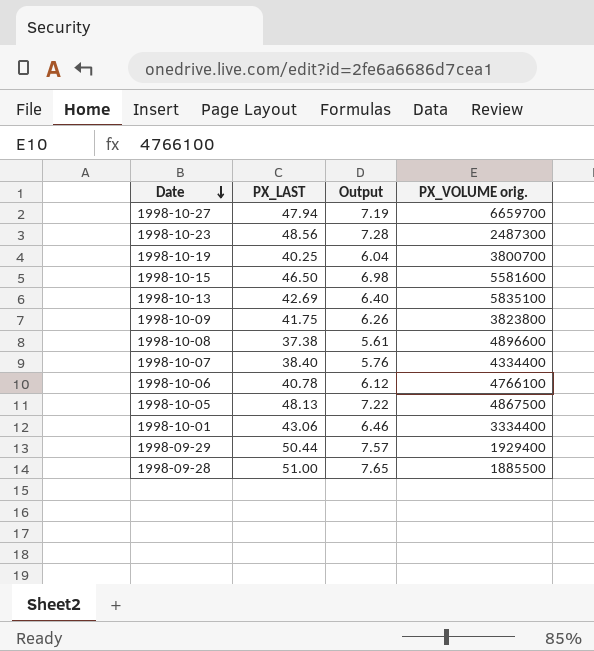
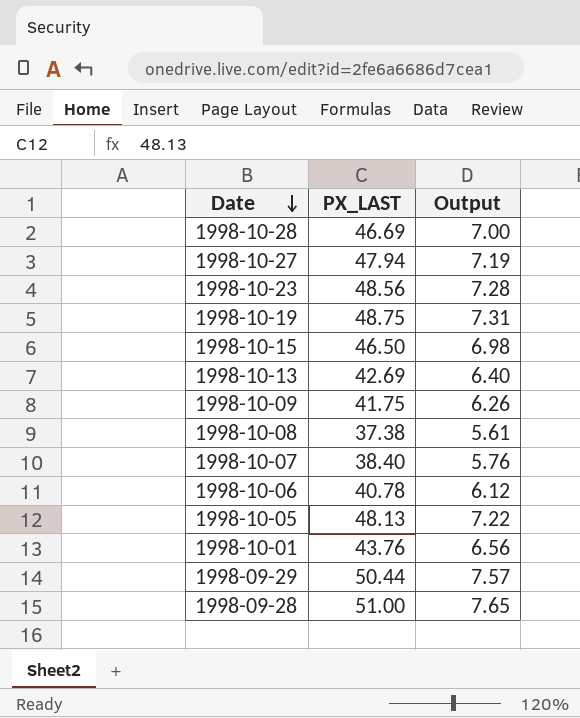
column PX_VOLUME orig. | position: 4 -> none
row 1998-10-28: none -> 46.69 | 7.00
1998-10-19 | PX_LAST: 40.25 -> 48.75
1998-10-19 | Output: 6.04 -> 7.31
1998-10-01 | PX_LAST: 43.06 -> 43.76
1998-10-01 | Output: 6.46 -> 6.56

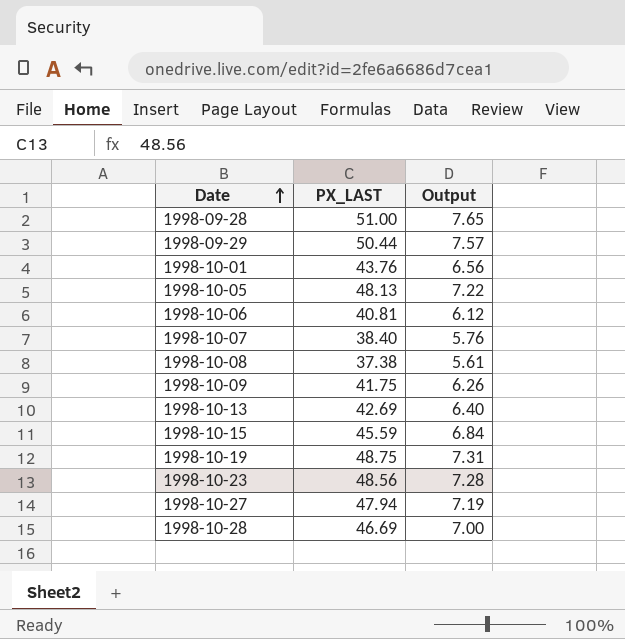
row order: Date descending -> Date ascending
1998-10-06 | PX_LAST: 40.78 -> 40.81
1998-10-15 | PX_LAST: 46.50 -> 45.59
1998-10-15 | Output: 6.98 -> 6.84

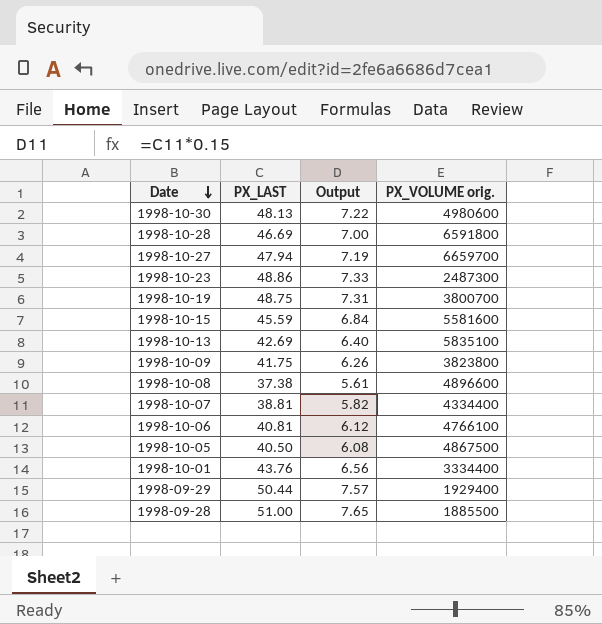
row order: Date ascending -> Date descending
column PX_VOLUME orig. | position: none -> 4
row 1998-10-30: none -> 48.13 | 7.22 | 4980600
1998-10-23 | PX_LAST: 48.56 -> 48.86
1998-10-23 | Output: 7.28 -> 7.33
1998-10-07 | PX_LAST: 38.40 -> 38.81
1998-10-07 | Output: 5.76 -> 5.82
1998-10-05 | PX_LAST: 48.13 -> 40.50
1998-10-05 | Output: 7.22 -> 6.08

